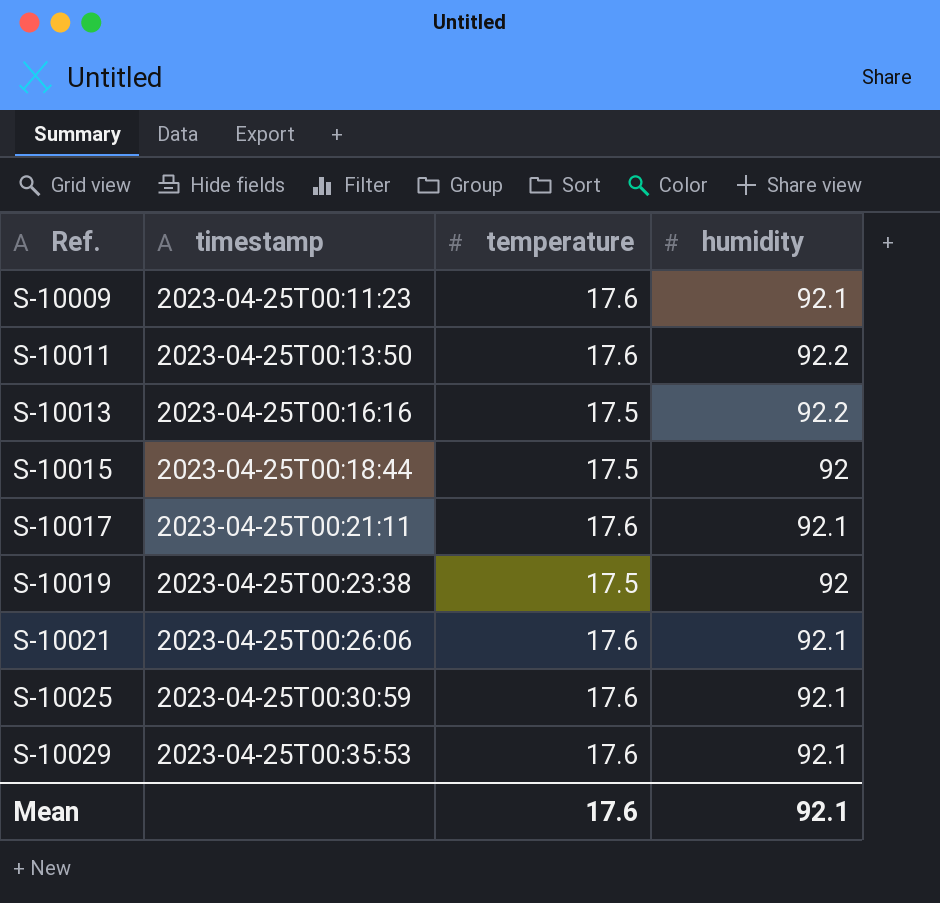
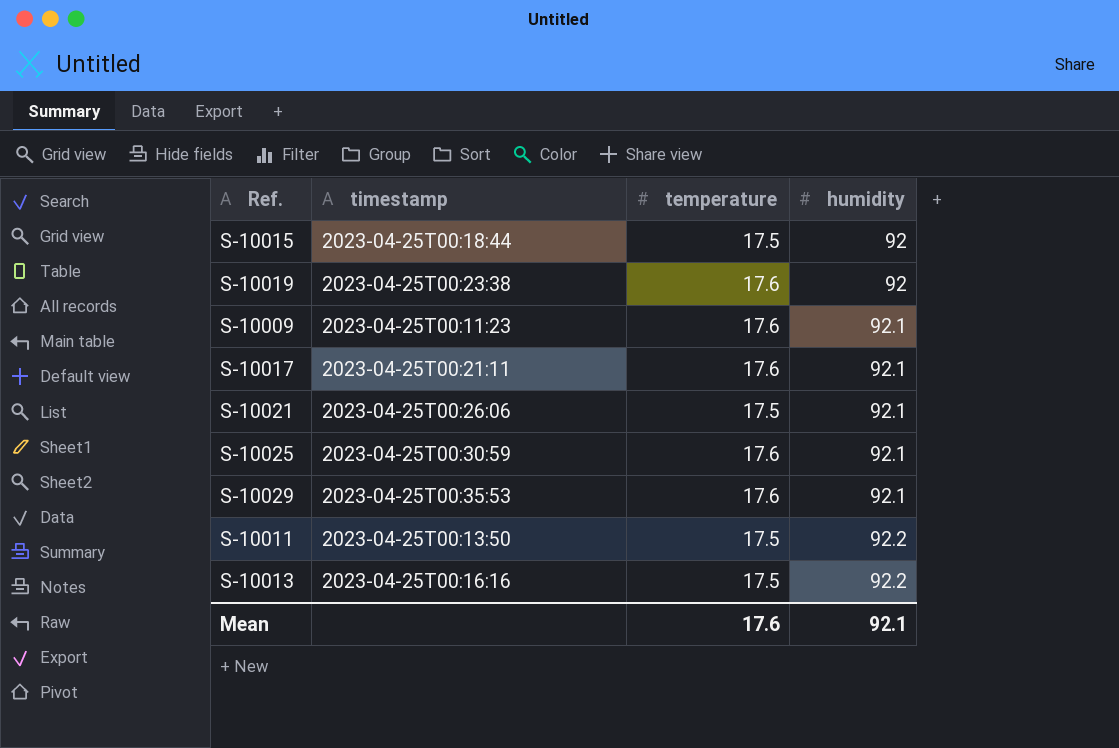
row order: Ref. ascending -> humidity ascending
S-10019 | temperature: 17.5 -> 17.6
S-10021 | temperature: 17.6 -> 17.5
S-10011 | temperature: 17.6 -> 17.5

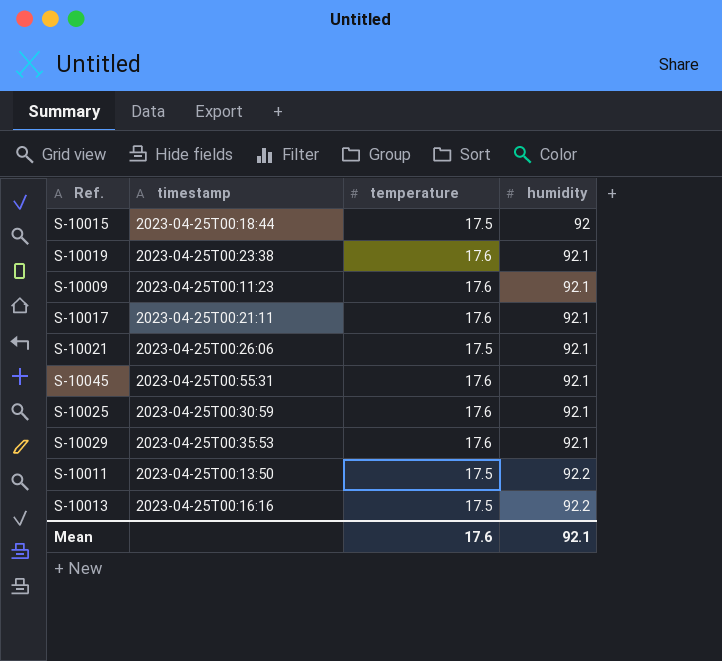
S-10019 | humidity: 92 -> 92.1
row S-10045: none -> 2023-04-25T00:55:31 | 17.6 | 92.1

